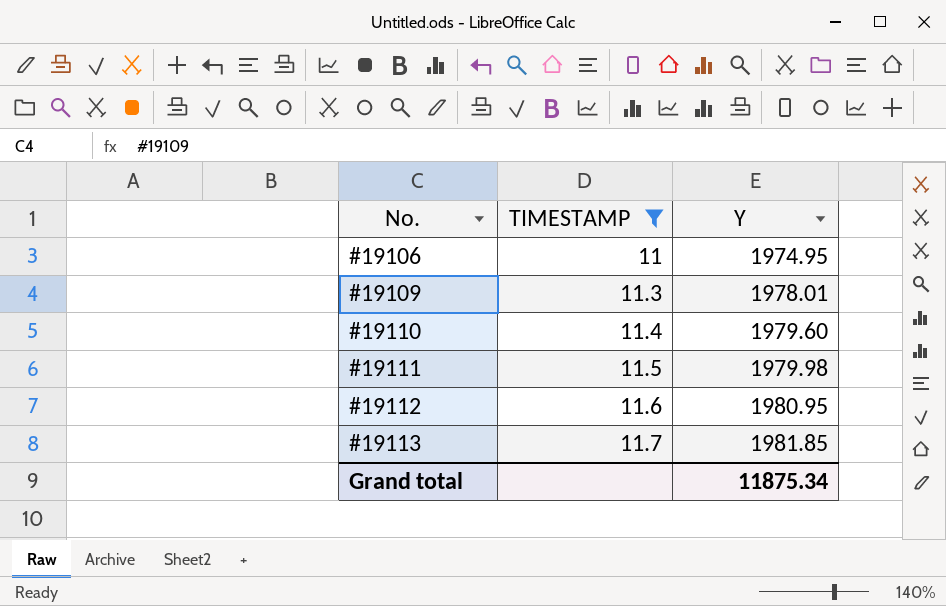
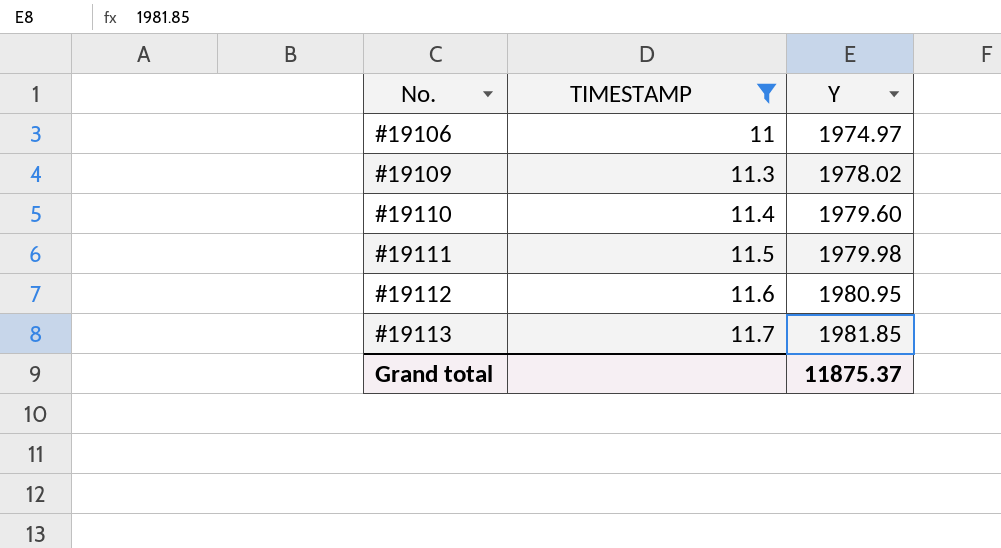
#19106 | Y: 1974.95 -> 1974.97
#19109 | Y: 1978.01 -> 1978.02
Grand total | Y: 11875.34 -> 11875.37

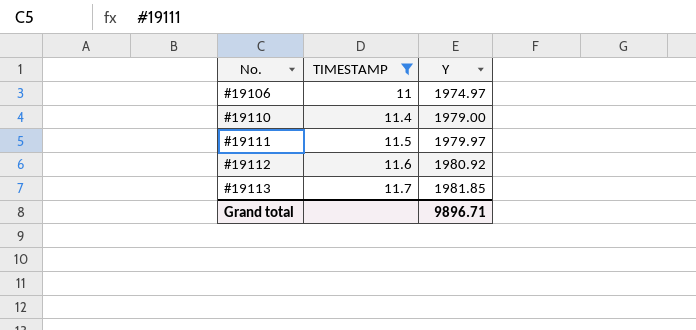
row #19109: 11.3 | 1978.02 -> none
#19110 | Y: 1979.60 -> 1979.00
#19111 | Y: 1979.98 -> 1979.97
#19112 | Y: 1980.95 -> 1980.92
Grand total | Y: 11875.37 -> 9896.71

